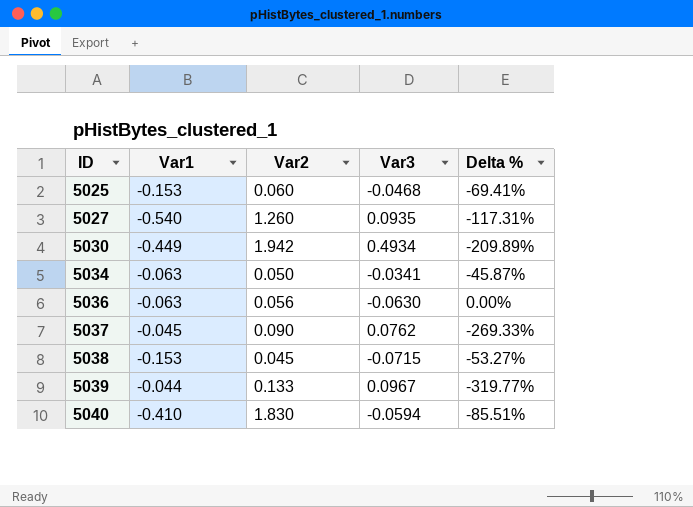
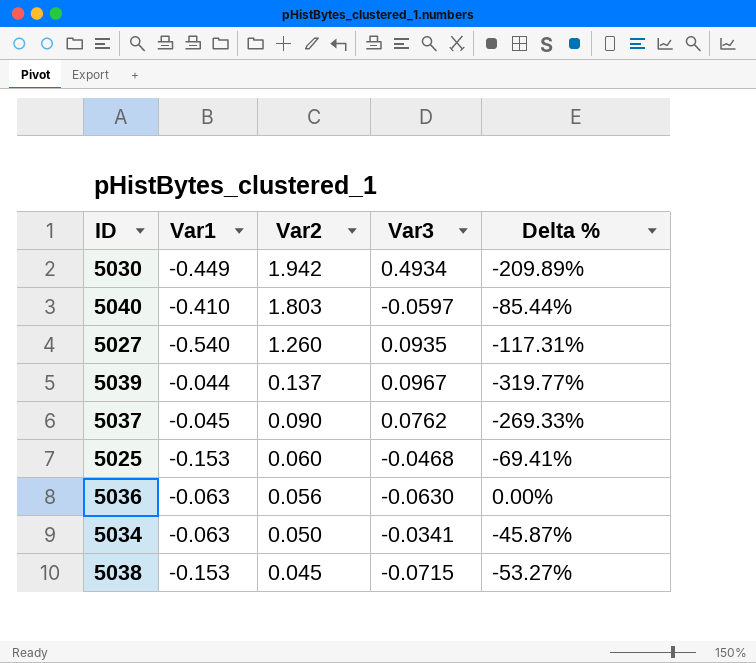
row order: ID ascending -> Var2 descending
5040 | Var2: 1.830 -> 1.803
5040 | Var3: -0.0594 -> -0.0597
5040 | Delta %: -85.51% -> -85.44%
5039 | Var2: 0.133 -> 0.137

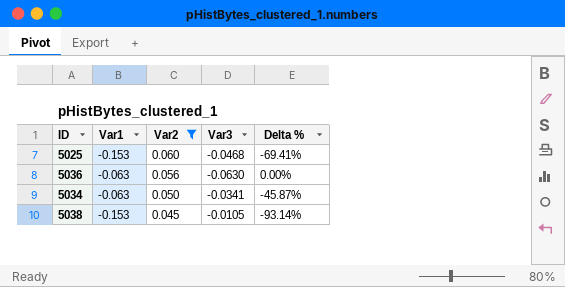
filter: none -> Var2 <= 0.060
5038 | Var3: -0.0715 -> -0.0105
5038 | Delta %: -53.27% -> -93.14%

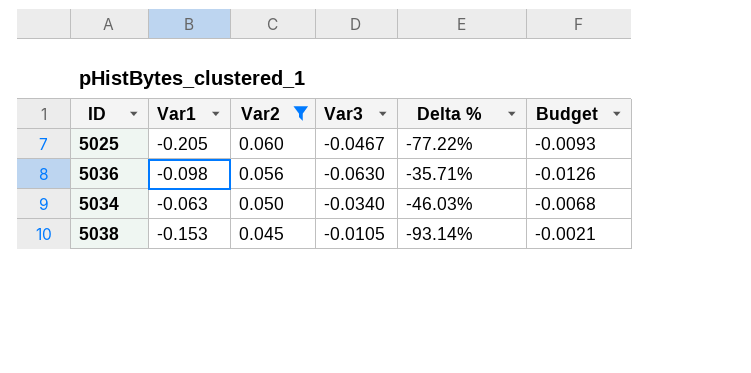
column Budget | formula: none -> [Var3] * 0.2
5025 | Var1: -0.153 -> -0.205
5025 | Var3: -0.0468 -> -0.0467
5025 | Delta %: -69.41% -> -77.22%
5036 | Var1: -0.063 -> -0.098
5036 | Delta %: 0.00% -> -35.71%
5034 | Var3: -0.0341 -> -0.0340
5034 | Delta %: -45.87% -> -46.03%

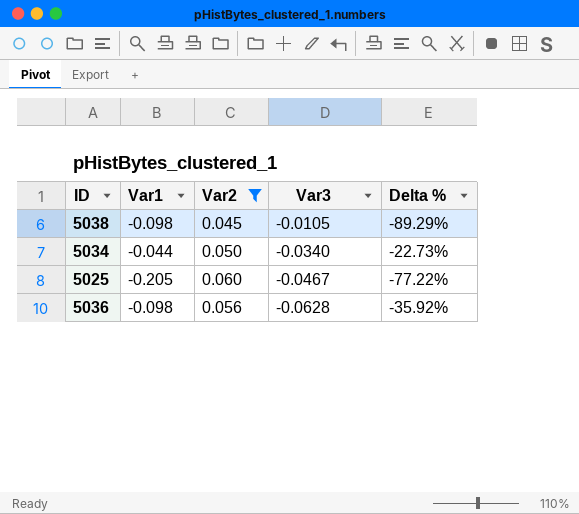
row order: Var2 descending -> Var3 descending
column Budget | formula: [Var3] * 0.2 -> none
5038 | Var1: -0.153 -> -0.098
5038 | Delta %: -93.14% -> -89.29%
5034 | Var1: -0.063 -> -0.044
5034 | Delta %: -46.03% -> -22.73%
5036 | Var3: -0.0630 -> -0.0628
5036 | Delta %: -35.71% -> -35.92%

